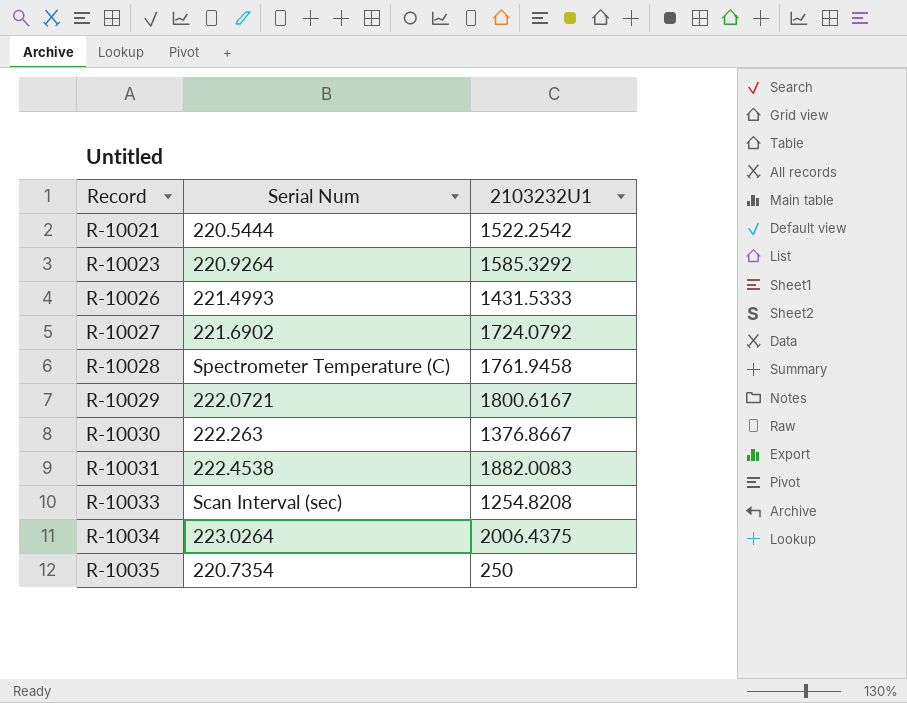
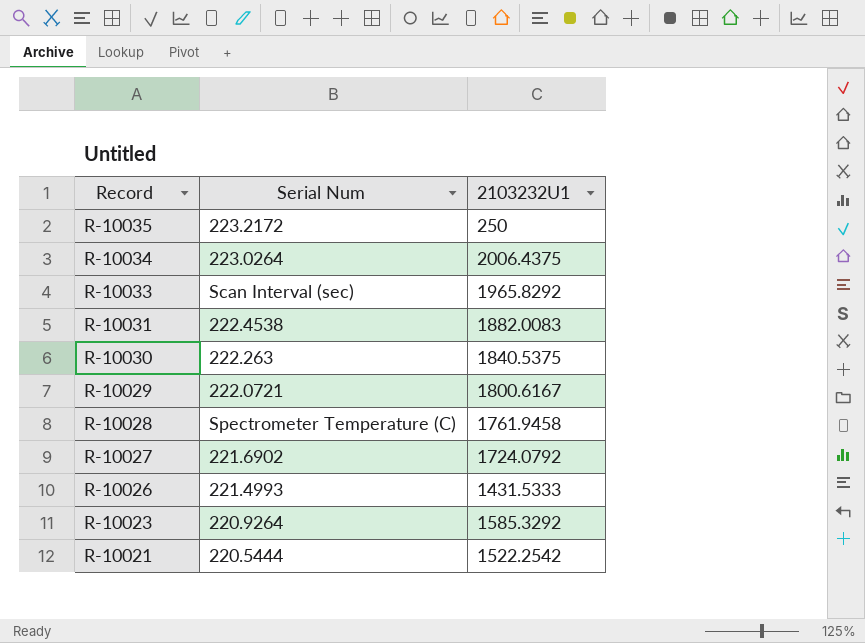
row order: Record ascending -> Record descending
R-10035 | Serial Num: 220.7354 -> 223.2172
R-10033 | 2103232U1: 1254.8208 -> 1965.8292
R-10030 | 2103232U1: 1376.8667 -> 1840.5375

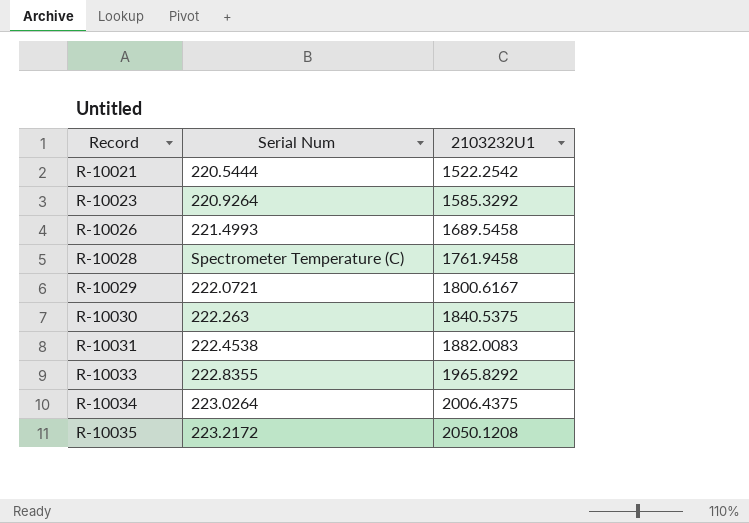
row order: Record descending -> Record ascending
row R-10027: 221.6902 | 1724.0792 -> none
R-10026 | 2103232U1: 1431.5333 -> 1689.5458
R-10033 | Serial Num: Scan Interval (sec) -> 222.8355
R-10035 | 2103232U1: 250 -> 2050.1208

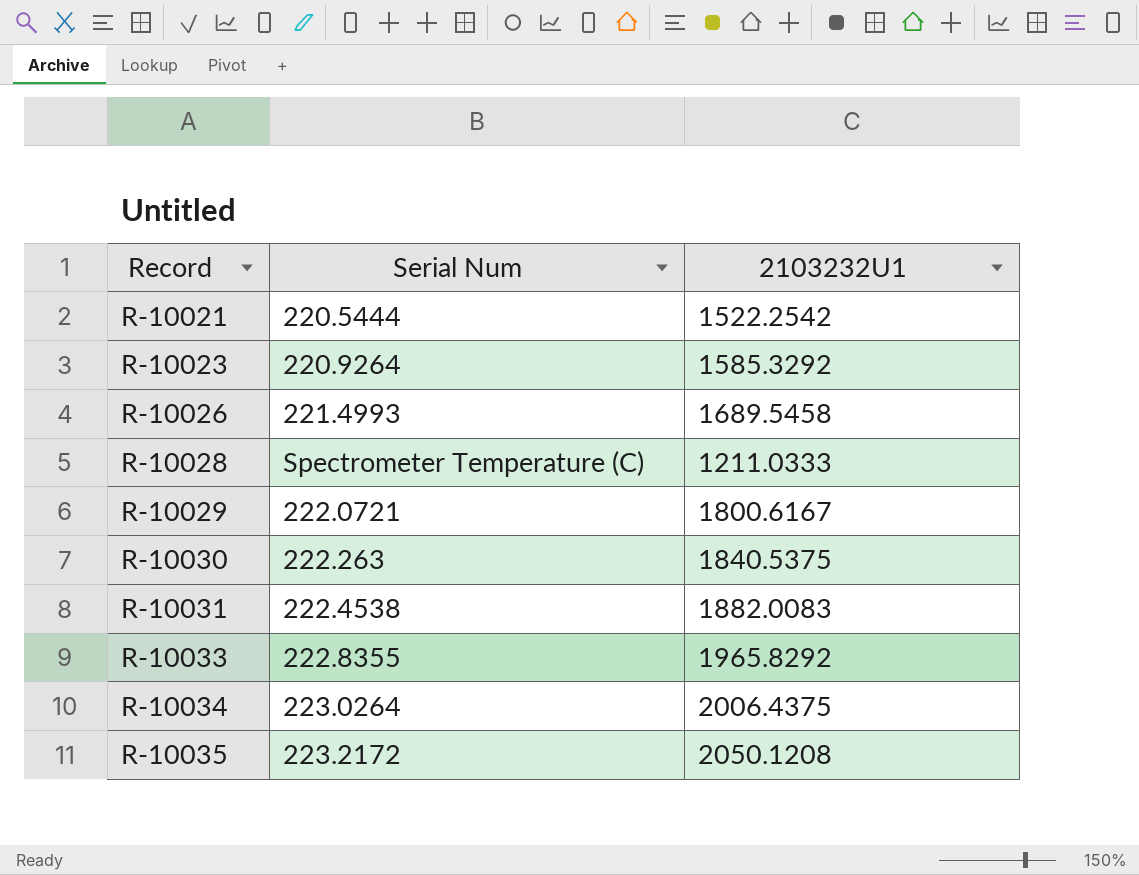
R-10028 | 2103232U1: 1761.9458 -> 1211.0333

